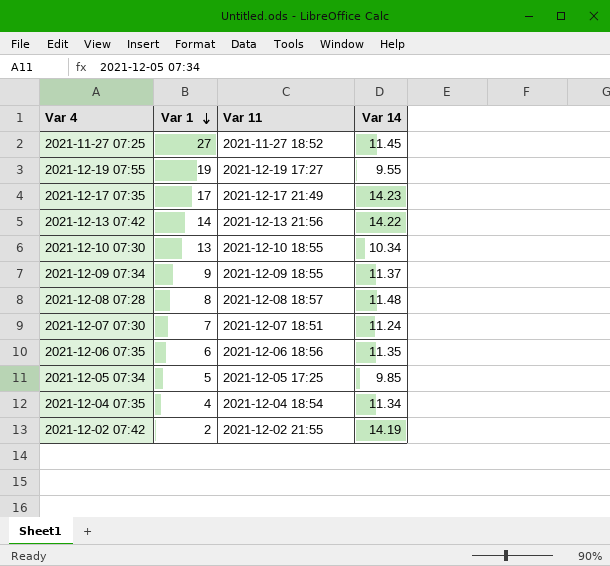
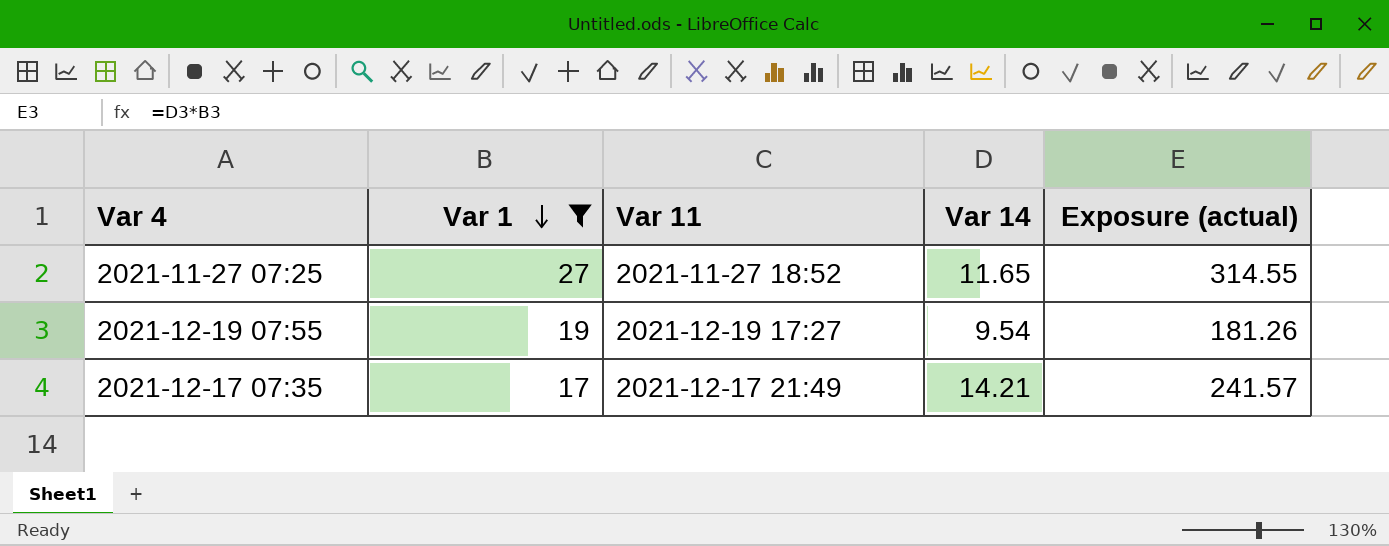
filter: none -> Var 1 >= 17
column Exposure (actual) | formula: none -> [Var 1] * [Var 14]
2021-11-27 07:25 | Var 14: 11.45 -> 11.65
2021-12-19 07:55 | Var 14: 9.55 -> 9.54
2021-12-17 07:35 | Var 14: 14.23 -> 14.21

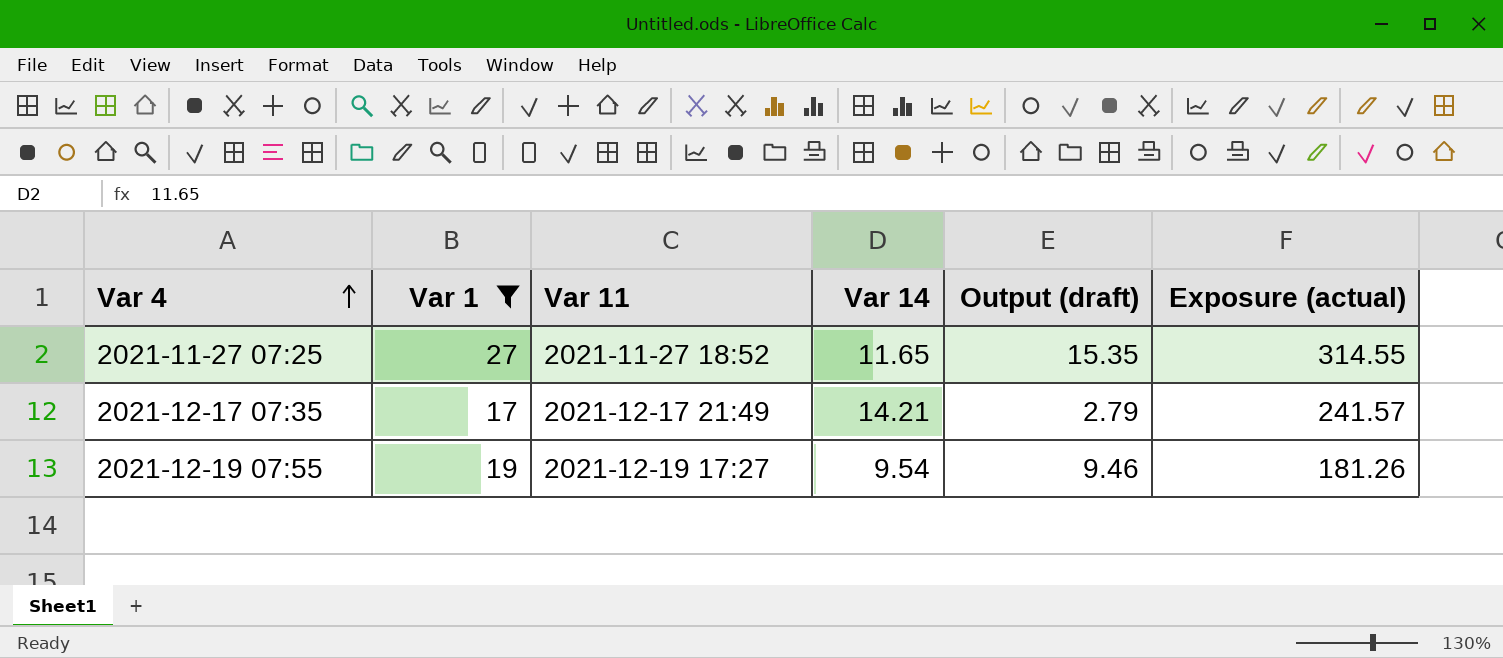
row order: Var 1 descending -> Var 4 ascending
column Output (draft) | formula: none -> [Var 1] - [Var 14]

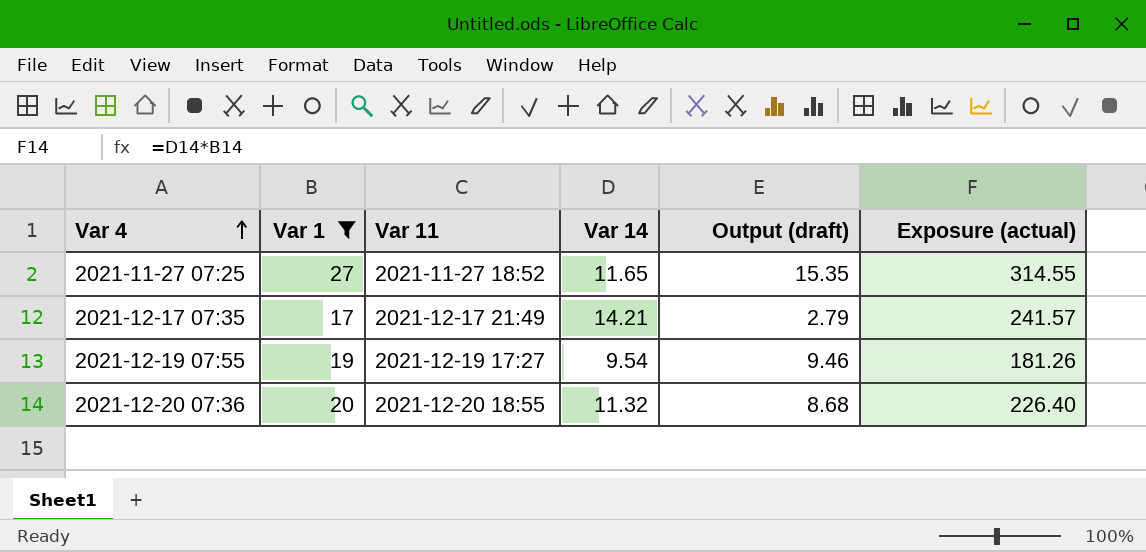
row 2021-12-20 07:36: none -> 20 | 2021-12-20 18:55 | 11.32 | 8.68 | 226.40

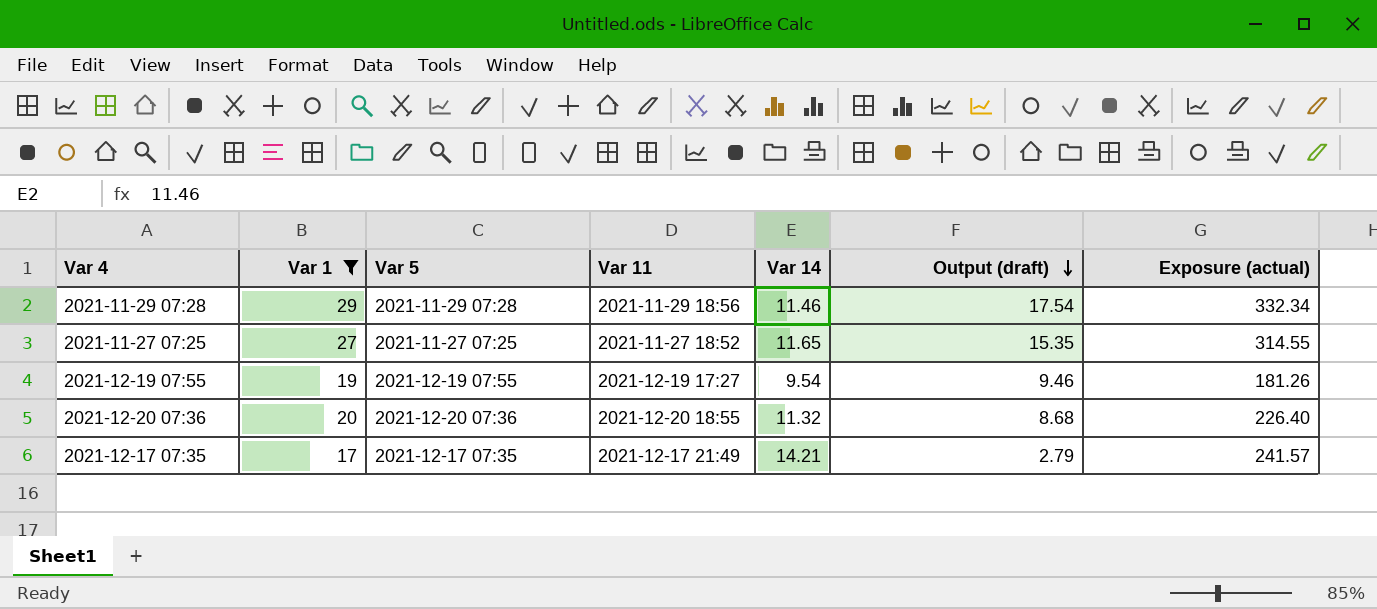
row order: Var 4 ascending -> Output (draft) descending
column Var 5 | position: none -> 3
row 2021-11-29 07:28: none -> 29 | 2021-11-29 07:28 | 2021-11-29 18:56 | 11.46 | 17.54 | 332.34

